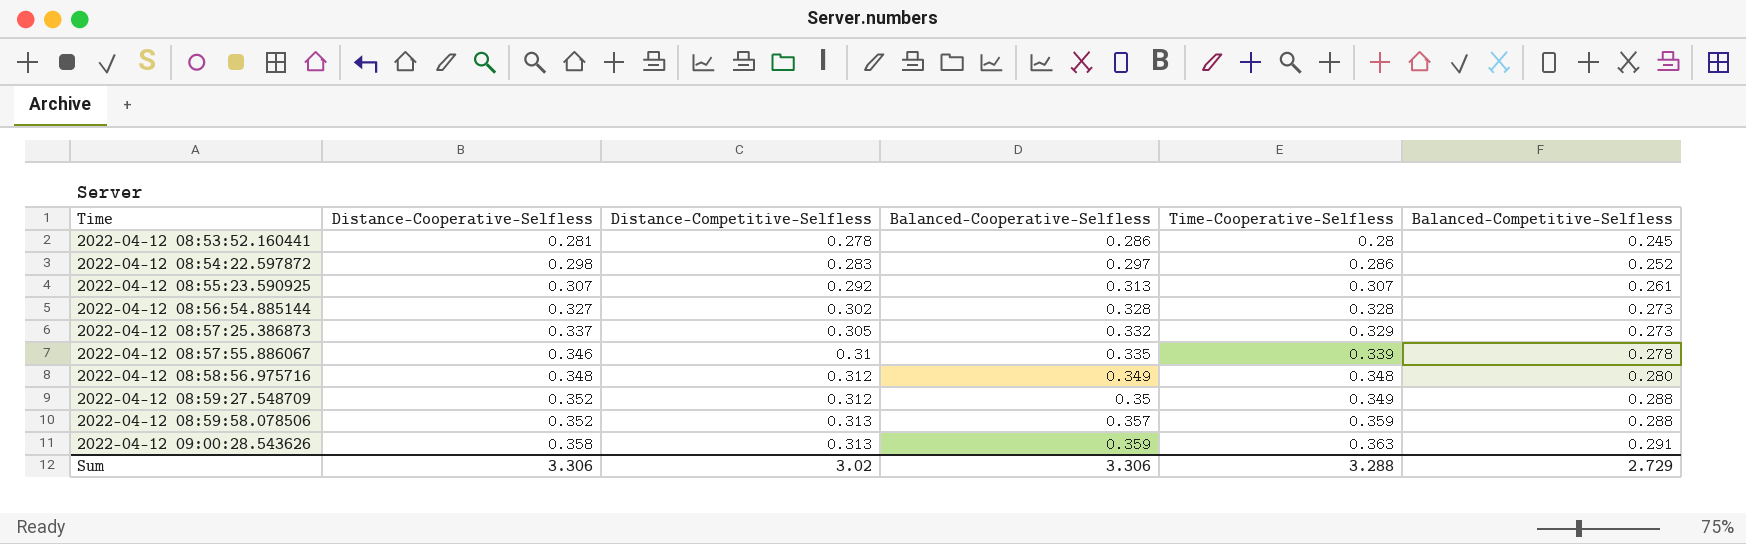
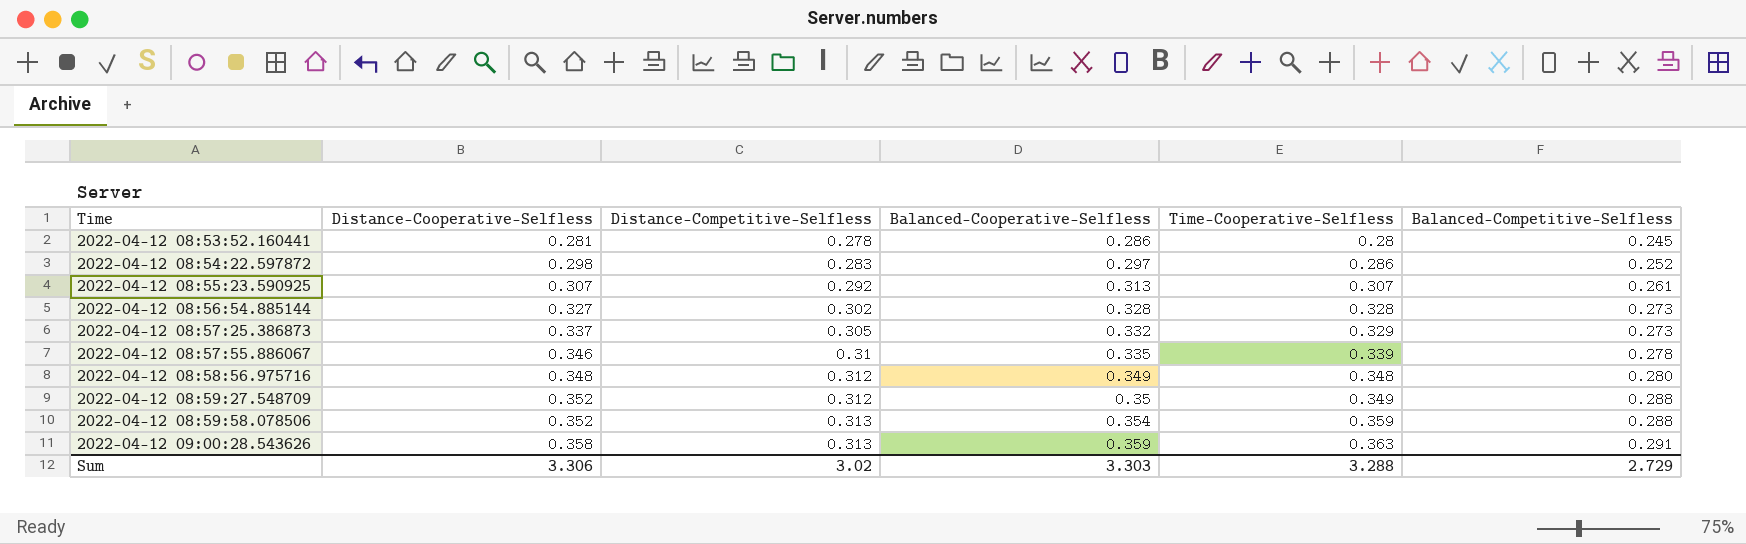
2022-04-12 08:59:58.078506 | Balanced-Cooperative-Selfless: 0.357 -> 0.354
Sum | Balanced-Cooperative-Selfless: 3.306 -> 3.303

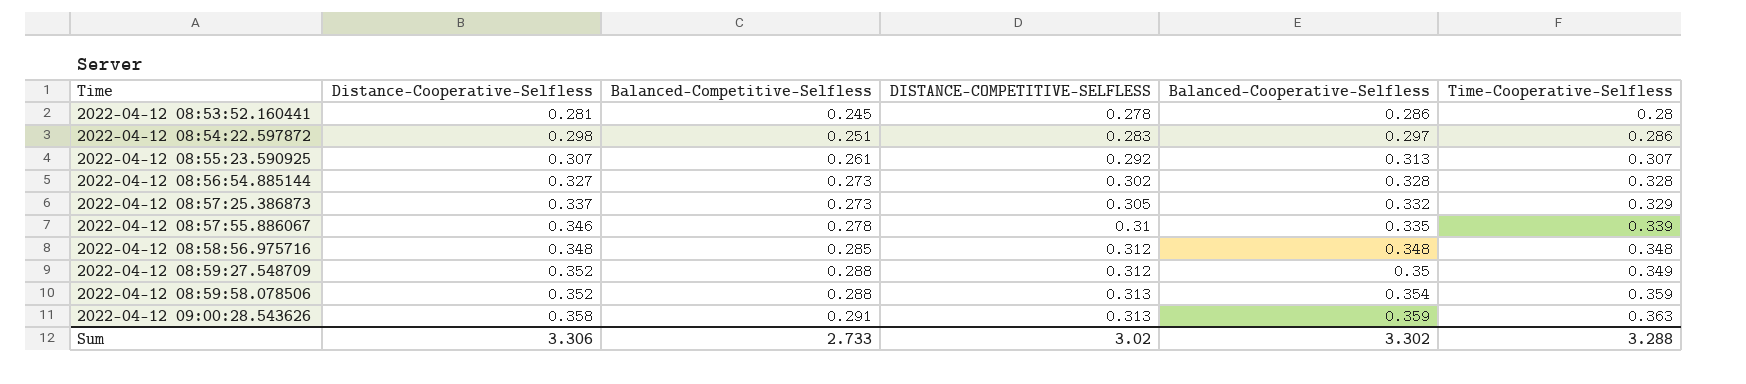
column Balanced-Competitive-Selfless | position: 6 -> 3
column name: Distance-Competitive-Selfless -> DISTANCE-COMPETITIVE-SELFLESS
2022-04-12 08:54:22.597872 | Balanced-Competitive-Selfless: 0.252 -> 0.251
2022-04-12 08:58:56.975716 | Balanced-Competitive-Selfless: 0.280 -> 0.285
2022-04-12 08:58:56.975716 | Balanced-Cooperative-Selfless: 0.349 -> 0.348
Sum | Balanced-Competitive-Selfless: 2.729 -> 2.733
Sum | Balanced-Cooperative-Selfless: 3.303 -> 3.302

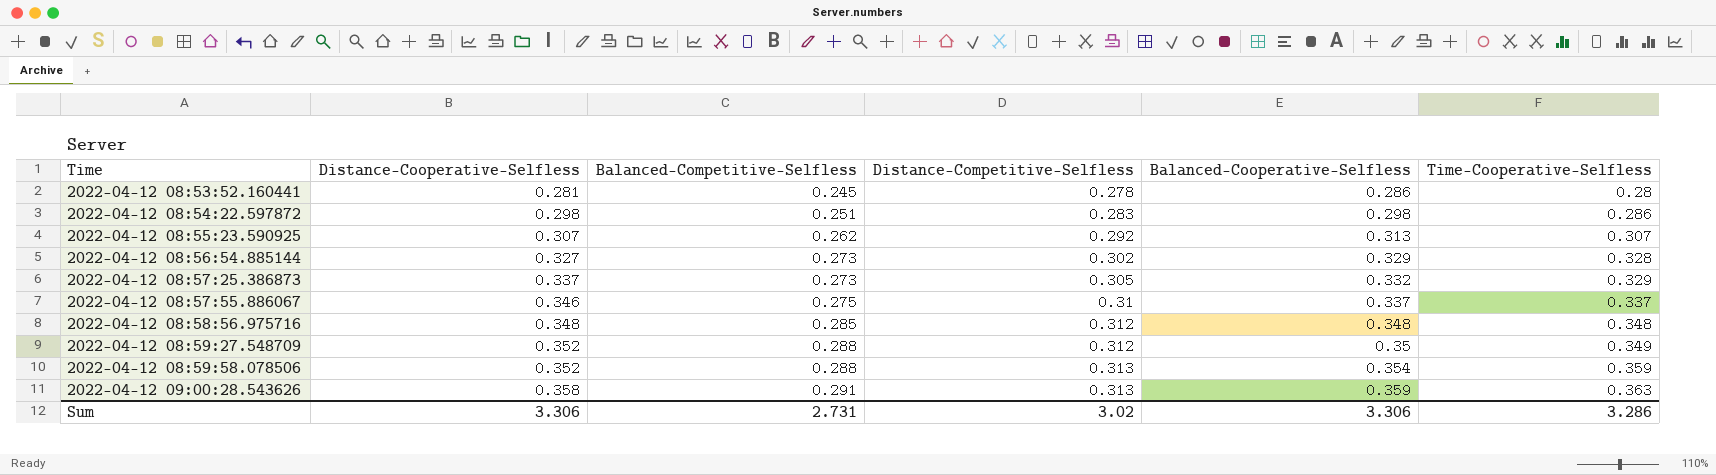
column name: DISTANCE-COMPETITIVE-SELFLESS -> Distance-Competitive-Selfless
2022-04-12 08:54:22.597872 | Balanced-Cooperative-Selfless: 0.297 -> 0.298
2022-04-12 08:55:23.590925 | Balanced-Competitive-Selfless: 0.261 -> 0.262
2022-04-12 08:56:54.885144 | Balanced-Cooperative-Selfless: 0.328 -> 0.329
2022-04-12 08:57:55.886067 | Balanced-Competitive-Selfless: 0.278 -> 0.275
2022-04-12 08:57:55.886067 | Balanced-Cooperative-Selfless: 0.335 -> 0.337
2022-04-12 08:57:55.886067 | Time-Cooperative-Selfless: 0.339 -> 0.337
Sum | Balanced-Competitive-Selfless: 2.733 -> 2.731
Sum | Balanced-Cooperative-Selfless: 3.302 -> 3.306
Sum | Time-Cooperative-Selfless: 3.288 -> 3.286

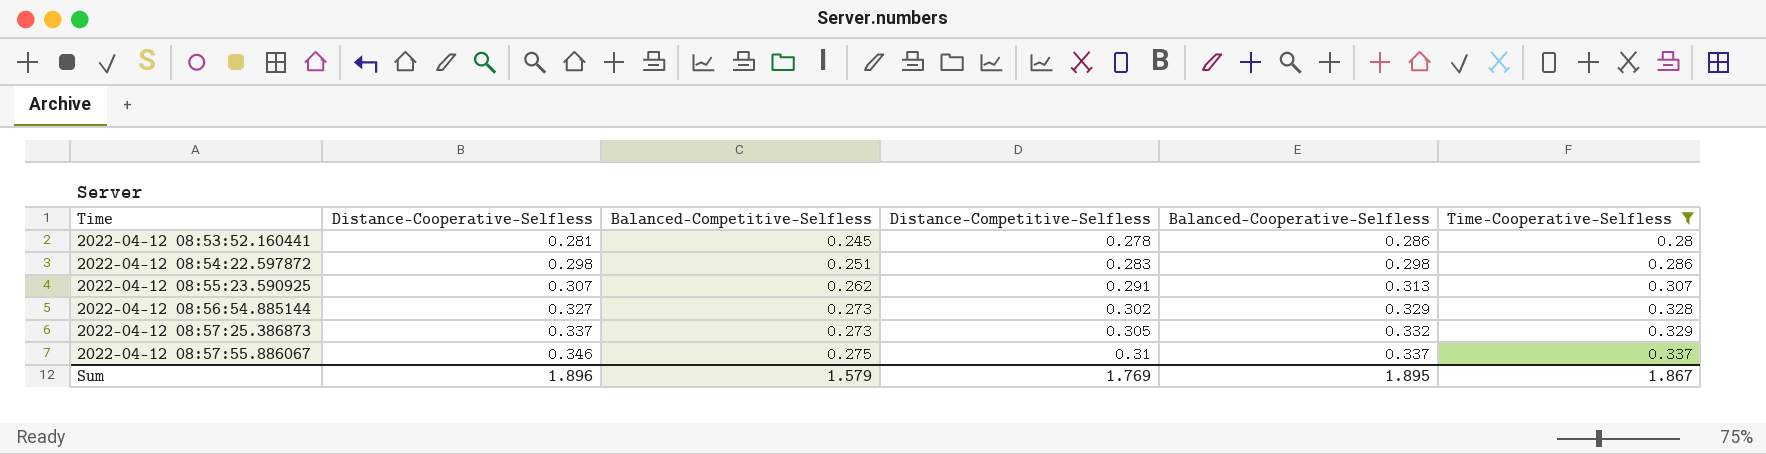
filter: none -> Time-Cooperative-Selfless <= 0.337
2022-04-12 08:55:23.590925 | Distance-Competitive-Selfless: 0.292 -> 0.291
Sum | Distance-Cooperative-Selfless: 3.306 -> 1.896
Sum | Balanced-Competitive-Selfless: 2.731 -> 1.579
Sum | Distance-Competitive-Selfless: 3.02 -> 1.769
Sum | Balanced-Cooperative-Selfless: 3.306 -> 1.895
Sum | Time-Cooperative-Selfless: 3.286 -> 1.867

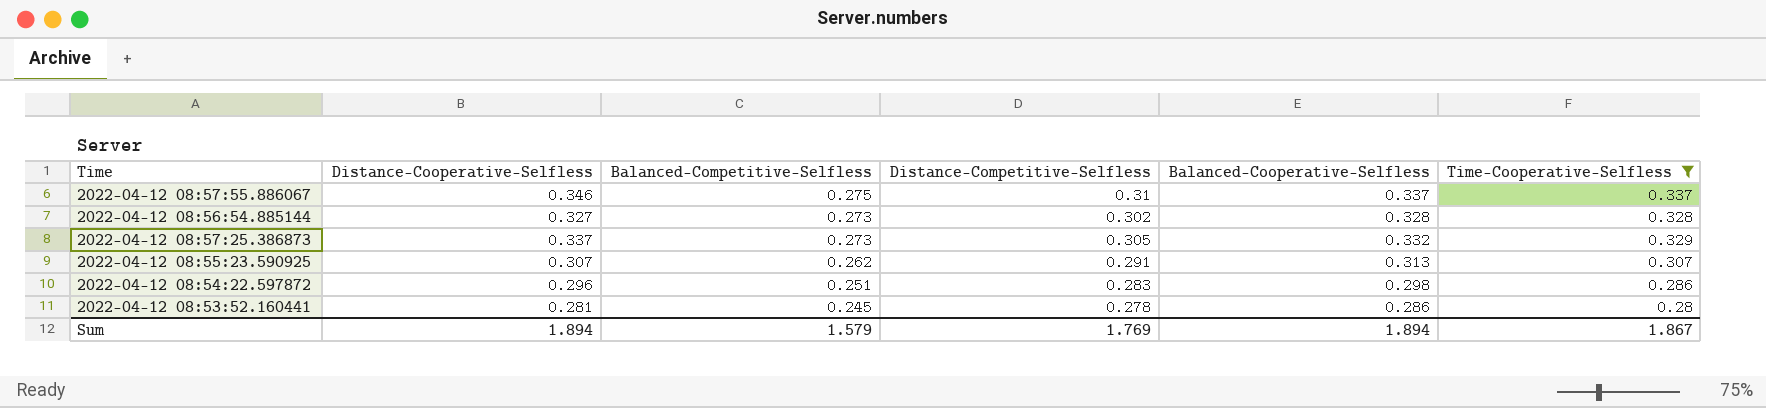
row order: Time ascending -> Balanced-Competitive-Selfless descending
2022-04-12 08:56:54.885144 | Balanced-Cooperative-Selfless: 0.329 -> 0.328
2022-04-12 08:54:22.597872 | Distance-Cooperative-Selfless: 0.298 -> 0.296
Sum | Distance-Cooperative-Selfless: 1.896 -> 1.894
Sum | Balanced-Cooperative-Selfless: 1.895 -> 1.894

